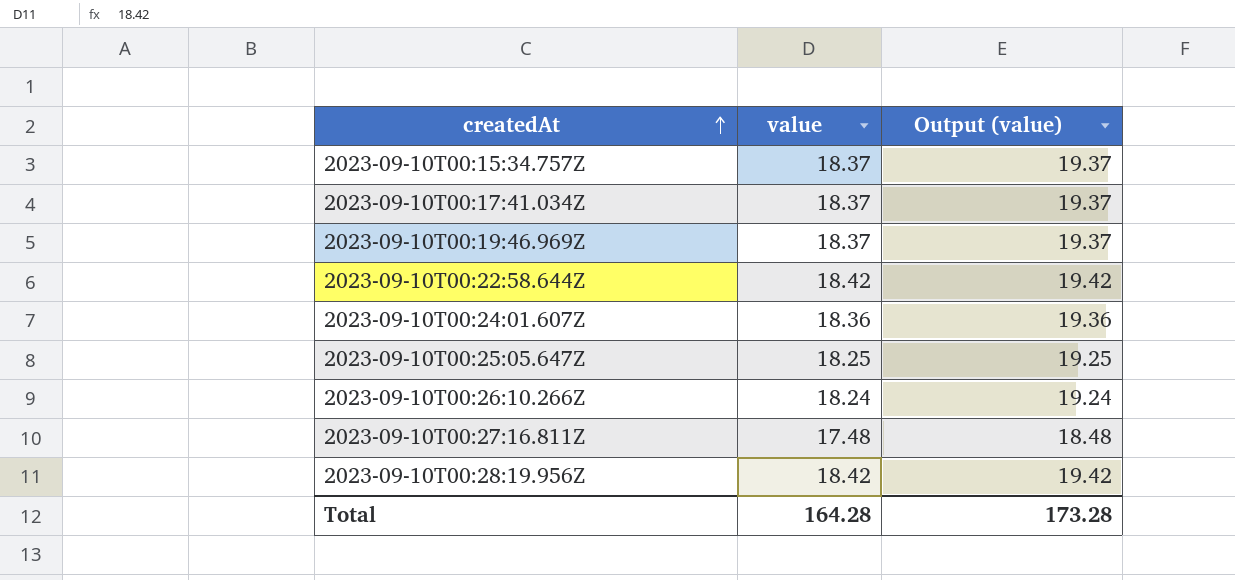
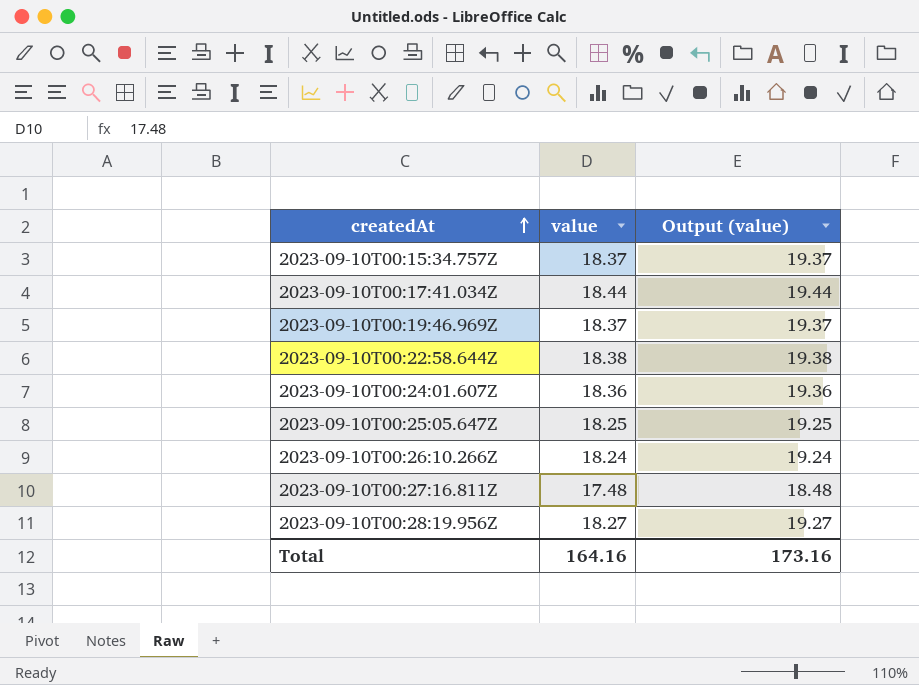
2023-09-10T00:17:41.034Z | value: 18.37 -> 18.44
2023-09-10T00:17:41.034Z | Output (value): 19.37 -> 19.44
2023-09-10T00:22:58.644Z | value: 18.42 -> 18.38
2023-09-10T00:22:58.644Z | Output (value): 19.42 -> 19.38
2023-09-10T00:28:19.956Z | value: 18.42 -> 18.27
2023-09-10T00:28:19.956Z | Output (value): 19.42 -> 19.27
Total | value: 164.28 -> 164.16
Total | Output (value): 173.28 -> 173.16

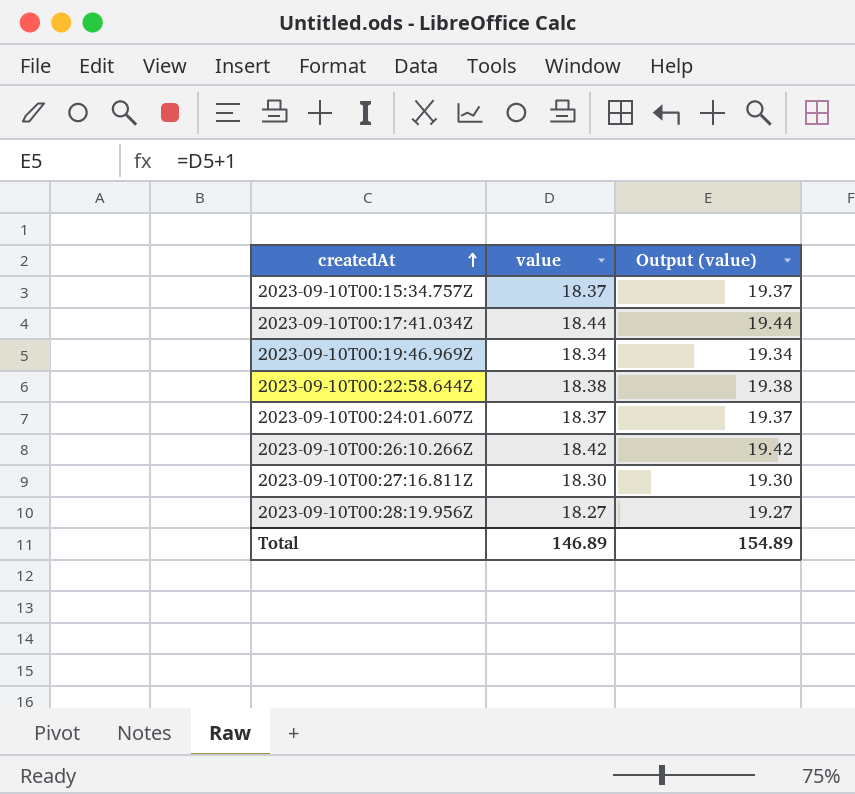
row 2023-09-10T00:25:05.647Z: 18.25 | 19.25 -> none
2023-09-10T00:19:46.969Z | value: 18.37 -> 18.34
2023-09-10T00:19:46.969Z | Output (value): 19.37 -> 19.34
2023-09-10T00:24:01.607Z | value: 18.36 -> 18.37
2023-09-10T00:24:01.607Z | Output (value): 19.36 -> 19.37
2023-09-10T00:26:10.266Z | value: 18.24 -> 18.42
2023-09-10T00:26:10.266Z | Output (value): 19.24 -> 19.42
2023-09-10T00:27:16.811Z | value: 17.48 -> 18.30
2023-09-10T00:27:16.811Z | Output (value): 18.48 -> 19.30
Total | value: 164.16 -> 146.89
Total | Output (value): 173.16 -> 154.89

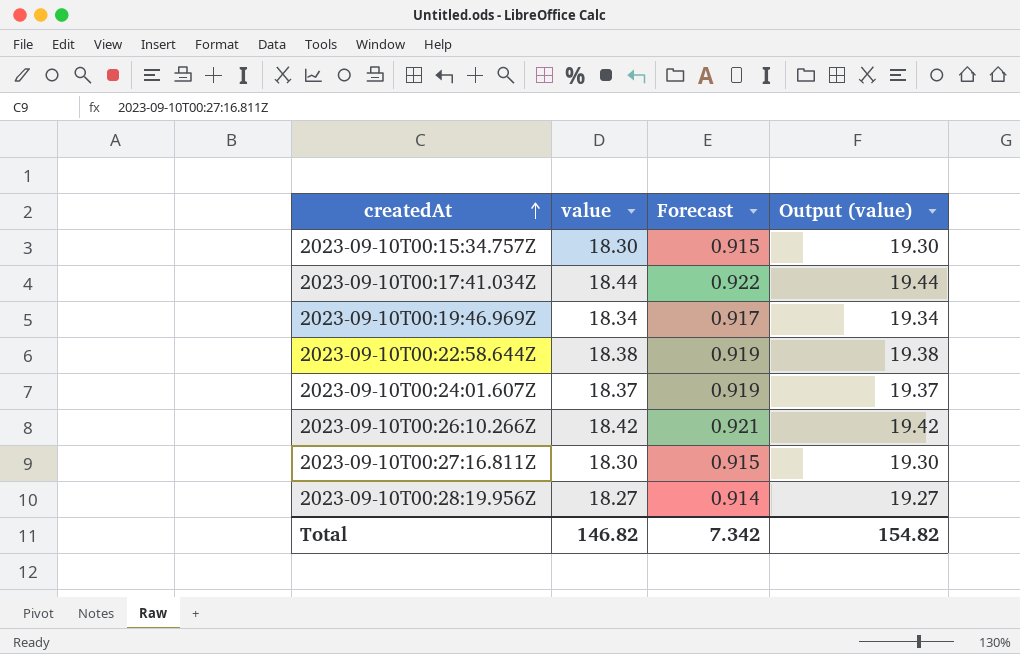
column Forecast | formula: none -> [value] * 0.05
2023-09-10T00:15:34.757Z | value: 18.37 -> 18.30
2023-09-10T00:15:34.757Z | Output (value): 19.37 -> 19.30
Total | value: 146.89 -> 146.82
Total | Output (value): 154.89 -> 154.82

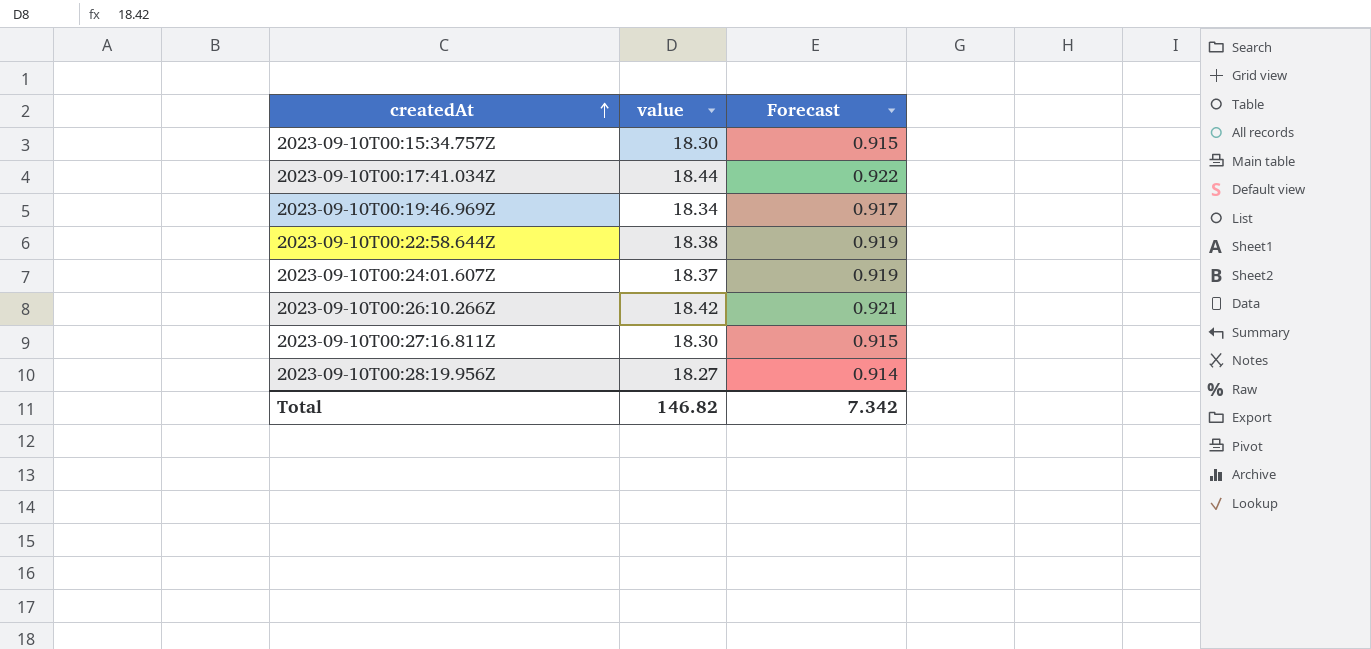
column Output (value) | formula: [value] + 1 -> none

